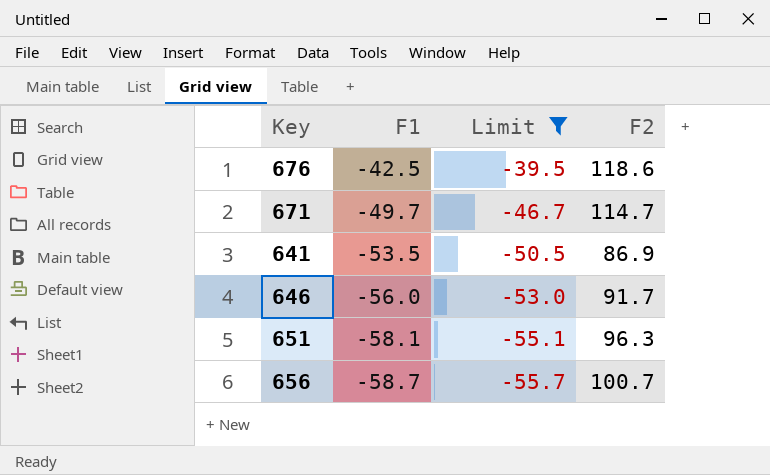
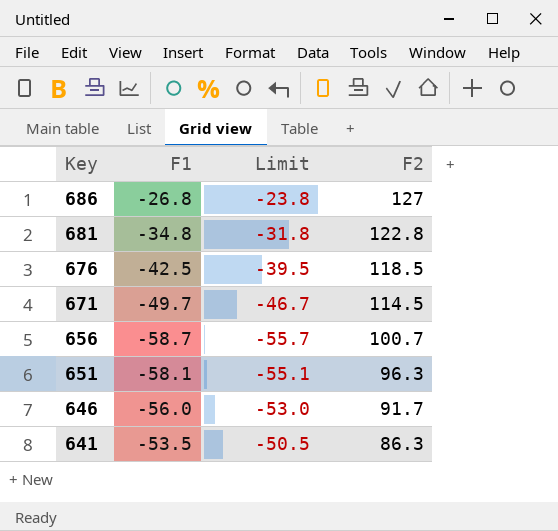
filter: Limit <= -39.5 -> none
row order: F1 descending -> Key descending
676 | F2: 118.6 -> 118.5
671 | F2: 114.7 -> 114.5
641 | F2: 86.9 -> 86.3

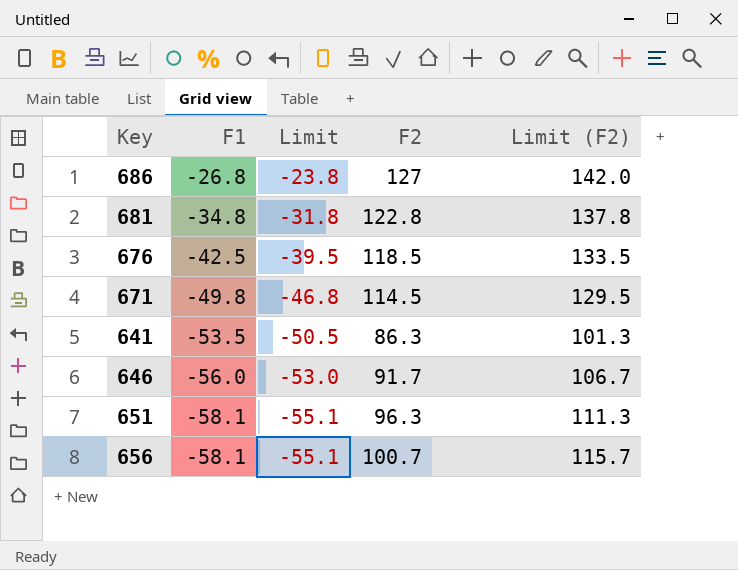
row order: Key descending -> F1 descending
column Limit (F2) | formula: none -> [F2] + 15
671 | F1: -49.7 -> -49.8
671 | Limit: -46.7 -> -46.8
656 | F1: -58.7 -> -58.1
656 | Limit: -55.7 -> -55.1

